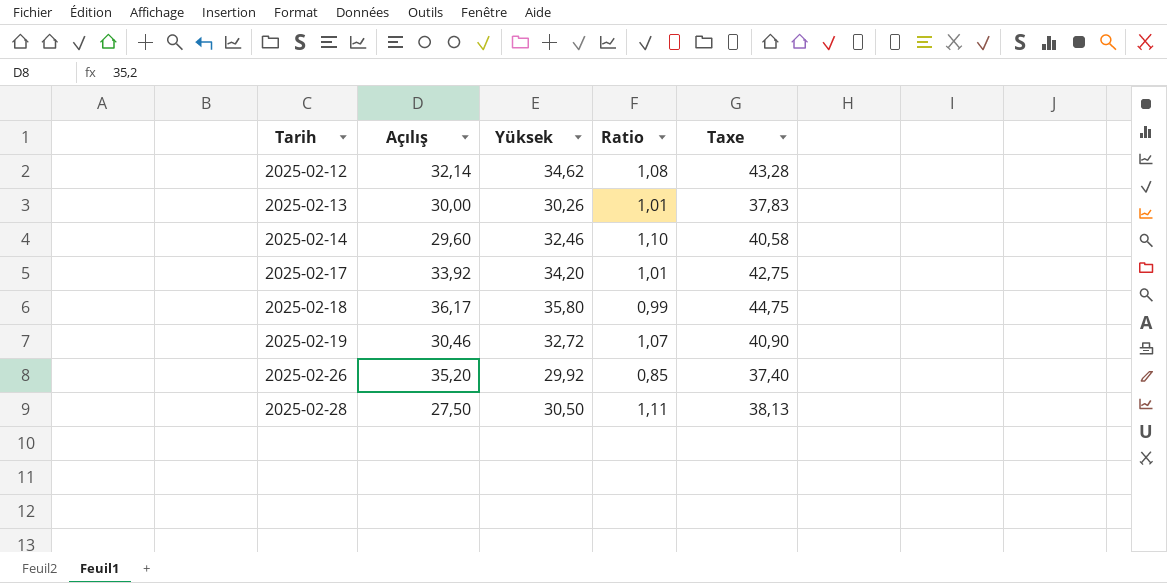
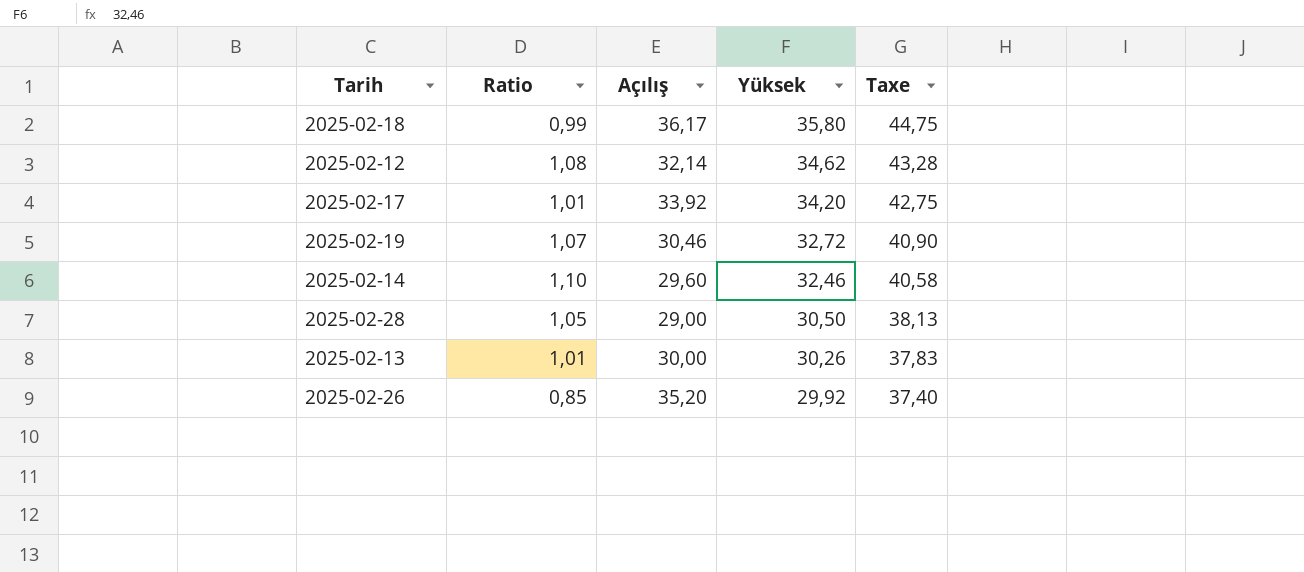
row order: Tarih ascending -> Yüksek descending
column Ratio | position: 4 -> 2
2025-02-28 | Ratio: 1,11 -> 1,05
2025-02-28 | Açılış: 27,50 -> 29,00

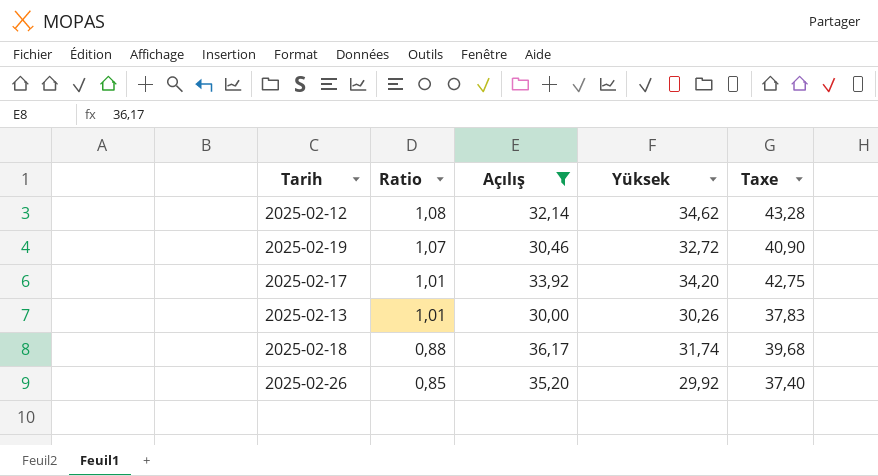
filter: none -> Açılış >= 30,00
row order: Yüksek descending -> Ratio descending
2025-02-18 | Ratio: 0,99 -> 0,88
2025-02-18 | Yüksek: 35,80 -> 31,74
2025-02-18 | Taxe: 44,75 -> 39,68

